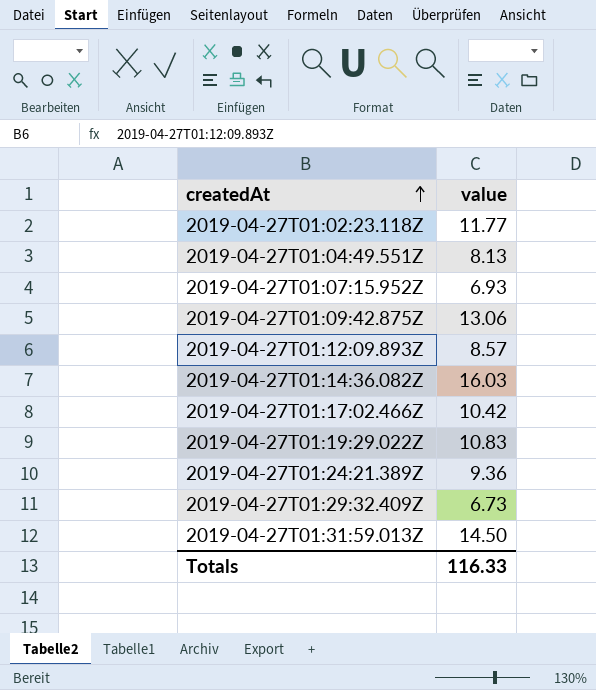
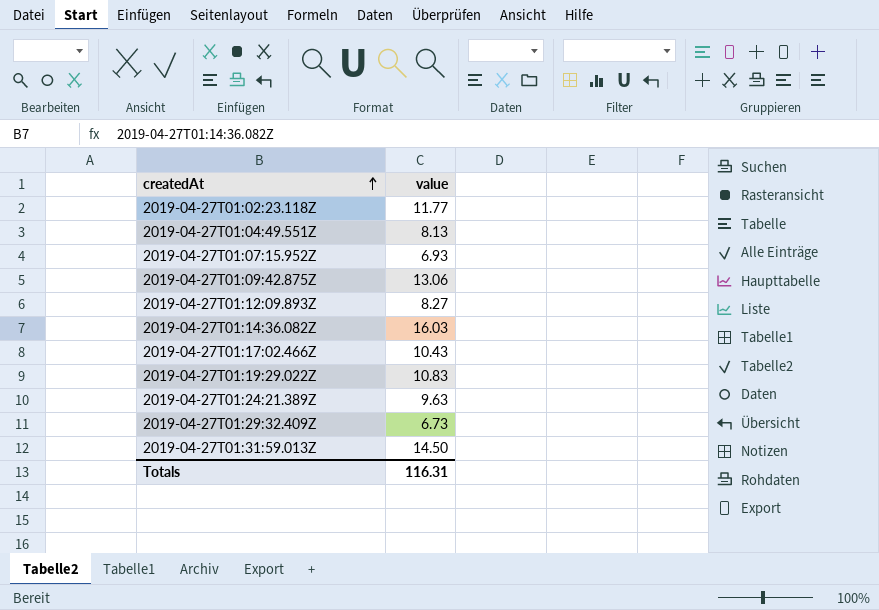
2019-04-27T01:12:09.893Z | value: 8.57 -> 8.27
2019-04-27T01:17:02.466Z | value: 10.42 -> 10.43
2019-04-27T01:24:21.389Z | value: 9.36 -> 9.63
Totals | value: 116.33 -> 116.31

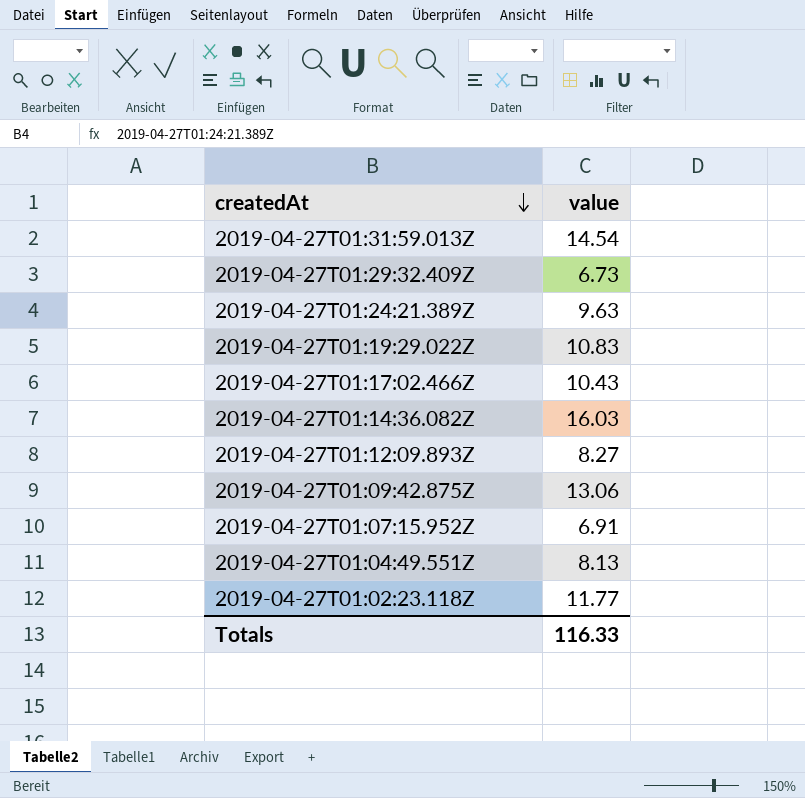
row order: createdAt ascending -> createdAt descending
2019-04-27T01:31:59.013Z | value: 14.50 -> 14.54
2019-04-27T01:07:15.952Z | value: 6.93 -> 6.91
Totals | value: 116.31 -> 116.33

